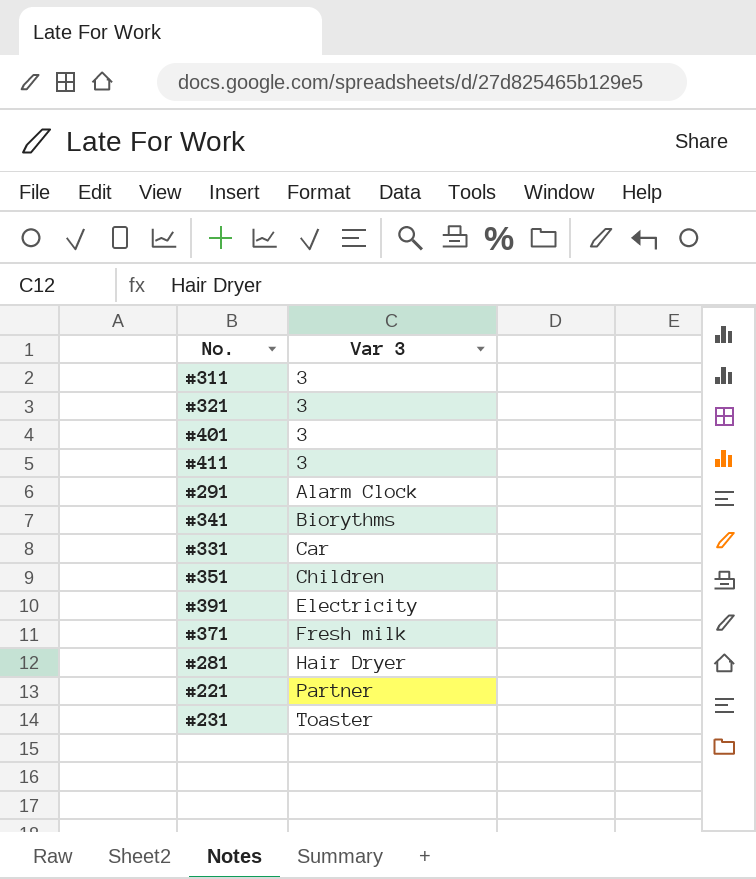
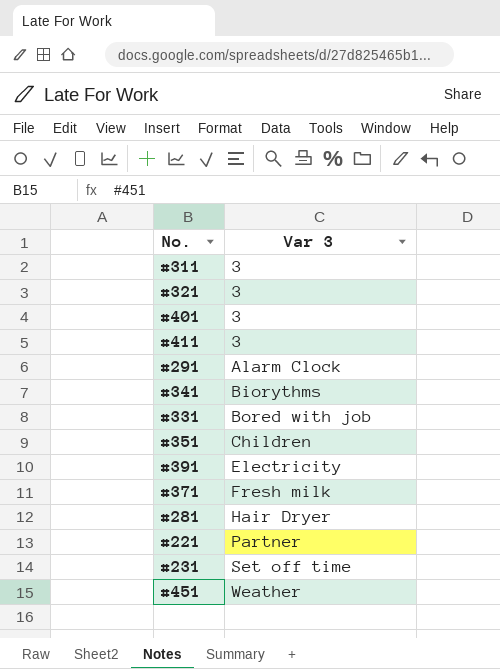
#331 | Var 3: Car -> Bored with job
#231 | Var 3: Toaster -> Set off time
row #451: none -> Weather

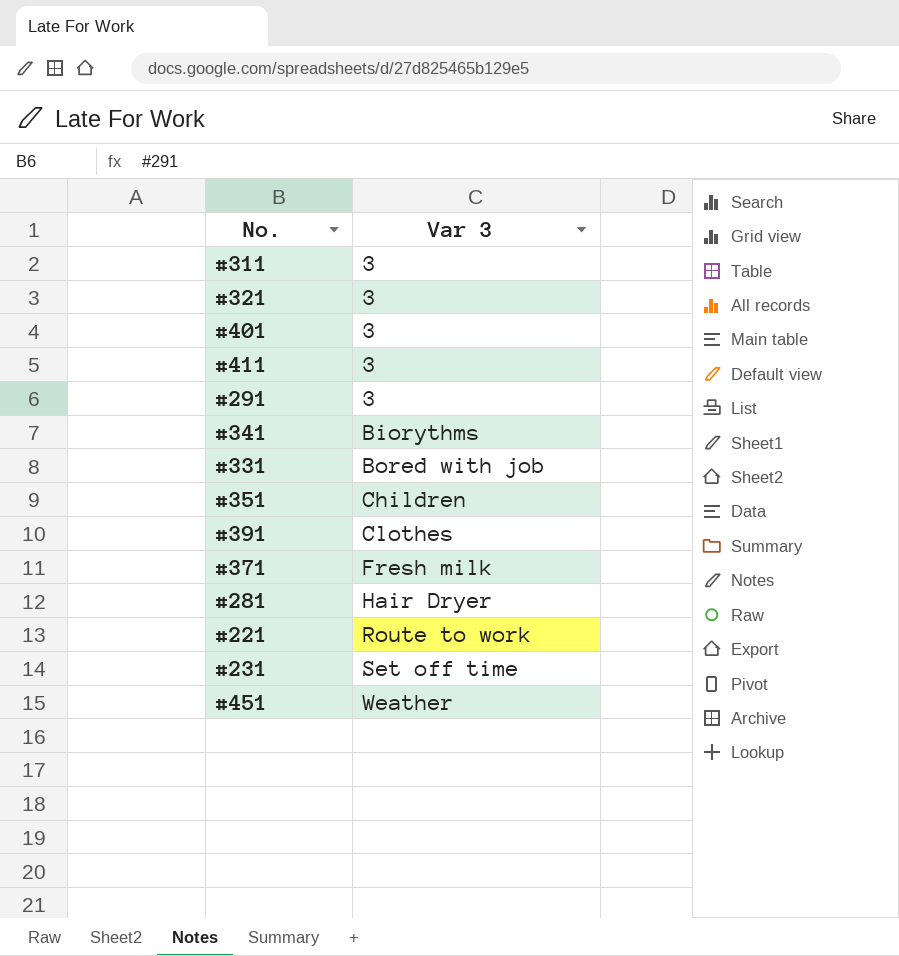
#291 | Var 3: Alarm Clock -> 3
#391 | Var 3: Electricity -> Clothes
#221 | Var 3: Partner -> Route to work

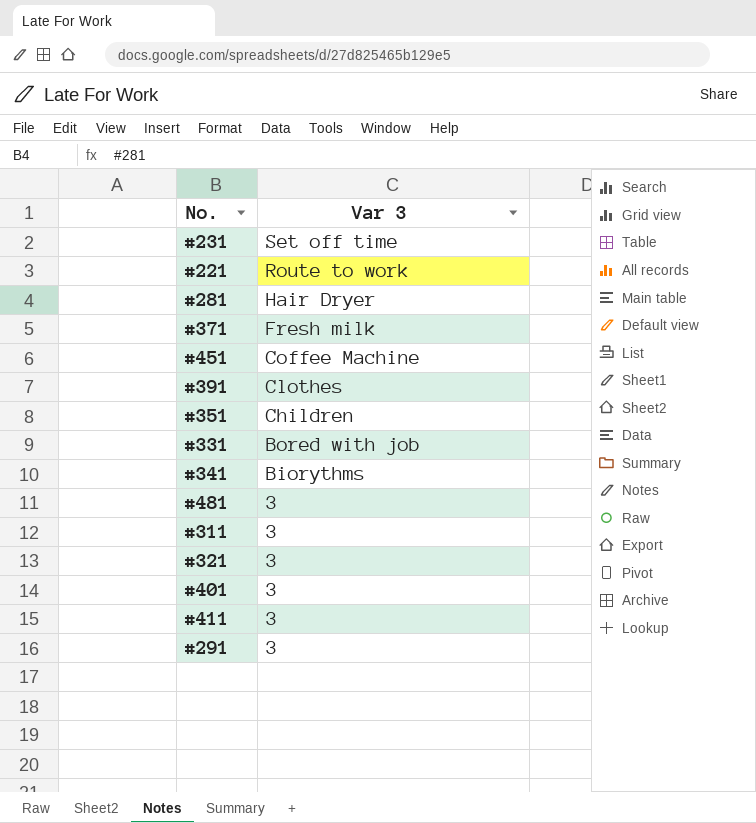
row order: Var 3 ascending -> Var 3 descending
#451 | Var 3: Weather -> Coffee Machine
row #481: none -> 3

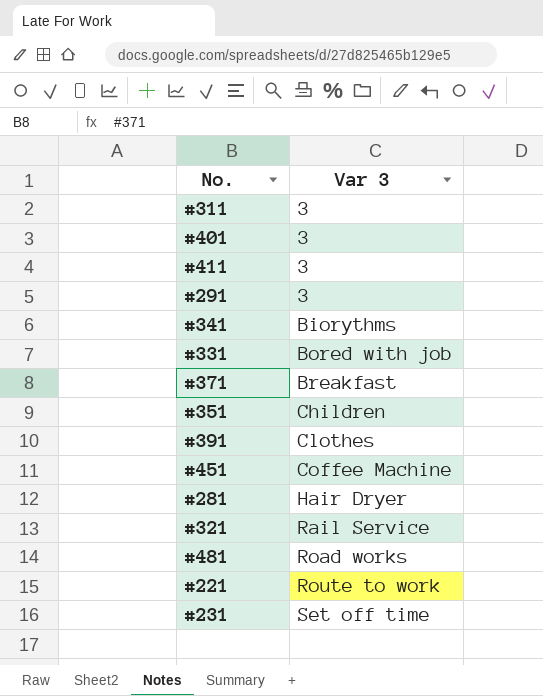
row order: Var 3 descending -> Var 3 ascending
#371 | Var 3: Fresh milk -> Breakfast
#321 | Var 3: 3 -> Rail Service
#481 | Var 3: 3 -> Road works

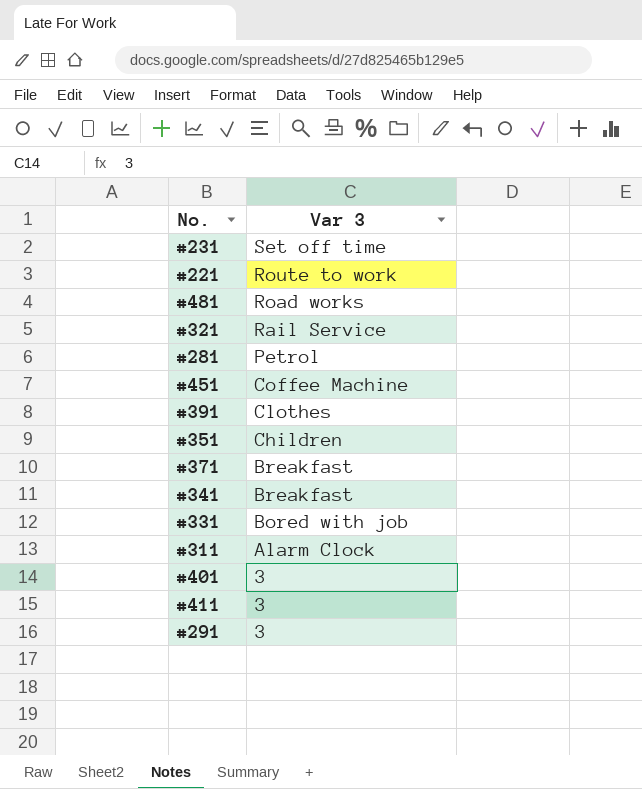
row order: Var 3 ascending -> Var 3 descending
#281 | Var 3: Hair Dryer -> Petrol
#341 | Var 3: Biorythms -> Breakfast
#311 | Var 3: 3 -> Alarm Clock

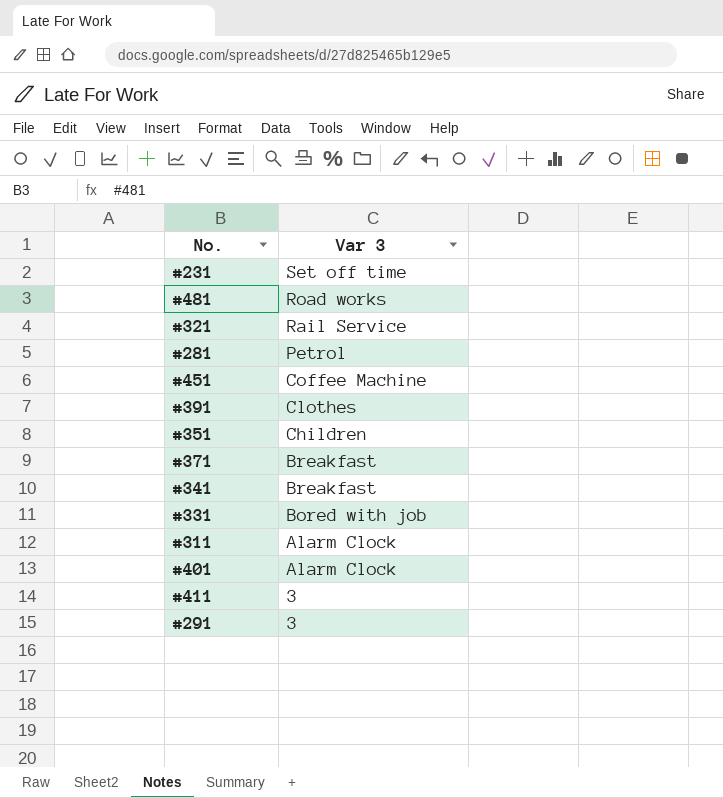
row #221: Route to work -> none
#401 | Var 3: 3 -> Alarm Clock

